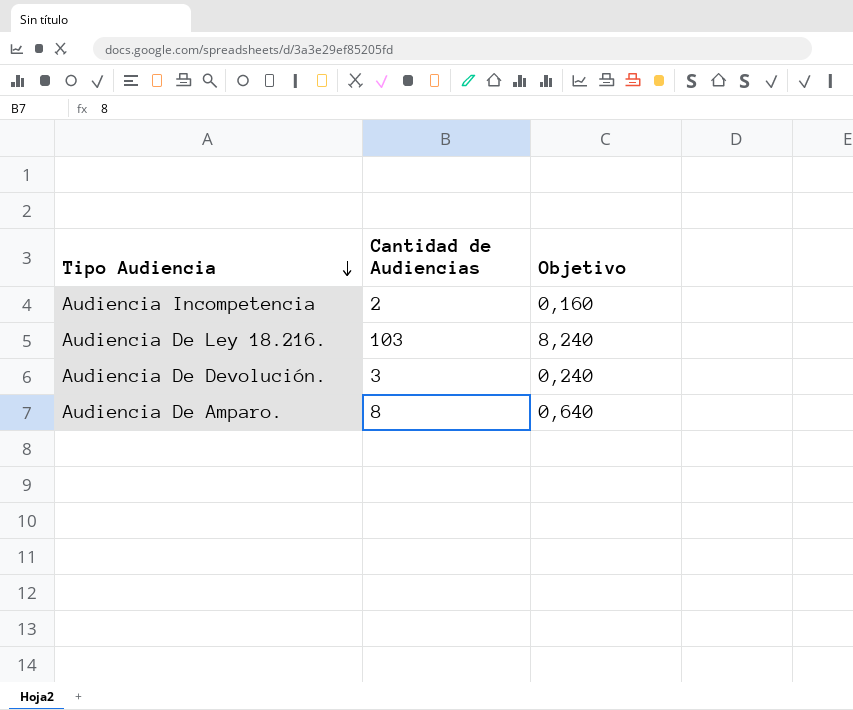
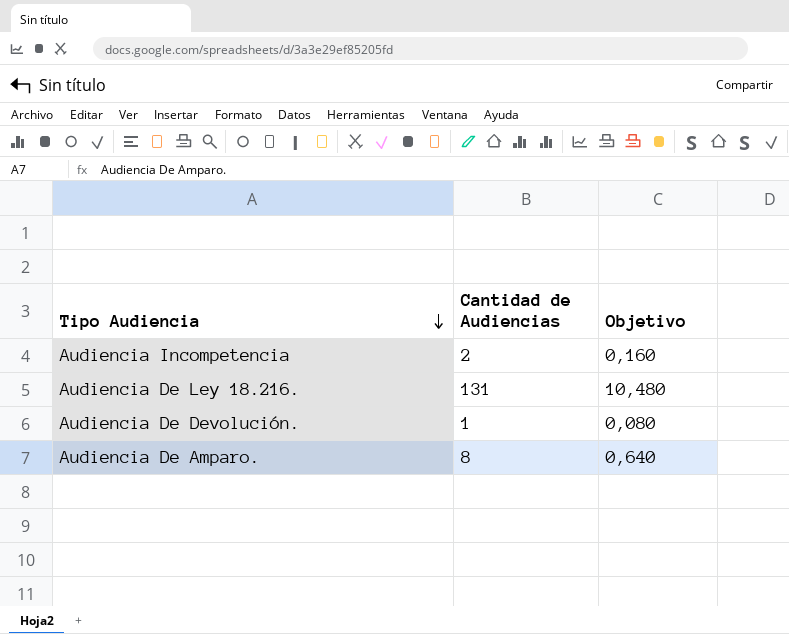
Audiencia De Ley 18.216. | Cantidad de Audiencias: 103 -> 131
Audiencia De Ley 18.216. | Objetivo: 8,240 -> 10,480
Audiencia De Devolución. | Cantidad de Audiencias: 3 -> 1
Audiencia De Devolución. | Objetivo: 0,240 -> 0,080

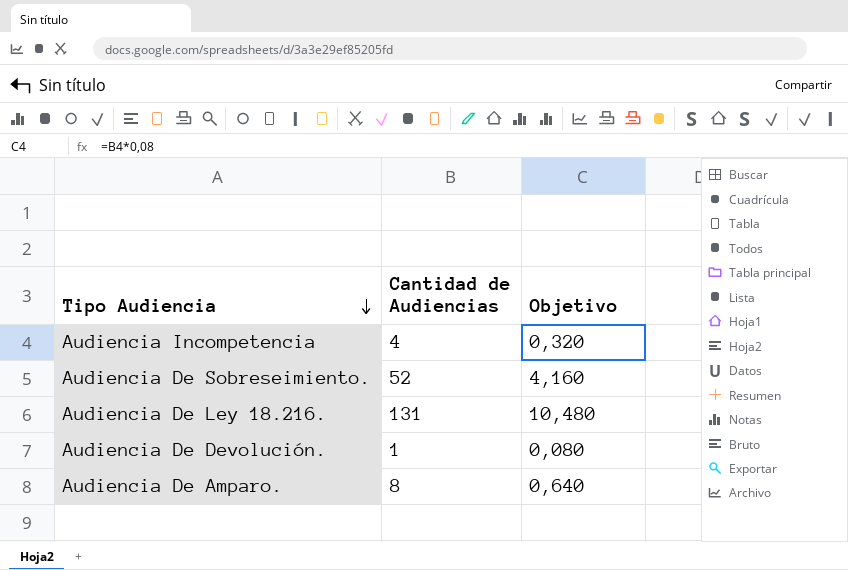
Audiencia Incompetencia | Cantidad de Audiencias: 2 -> 4
Audiencia Incompetencia | Objetivo: 0,160 -> 0,320
row Audiencia De Sobreseimiento.: none -> 52 | 4,160

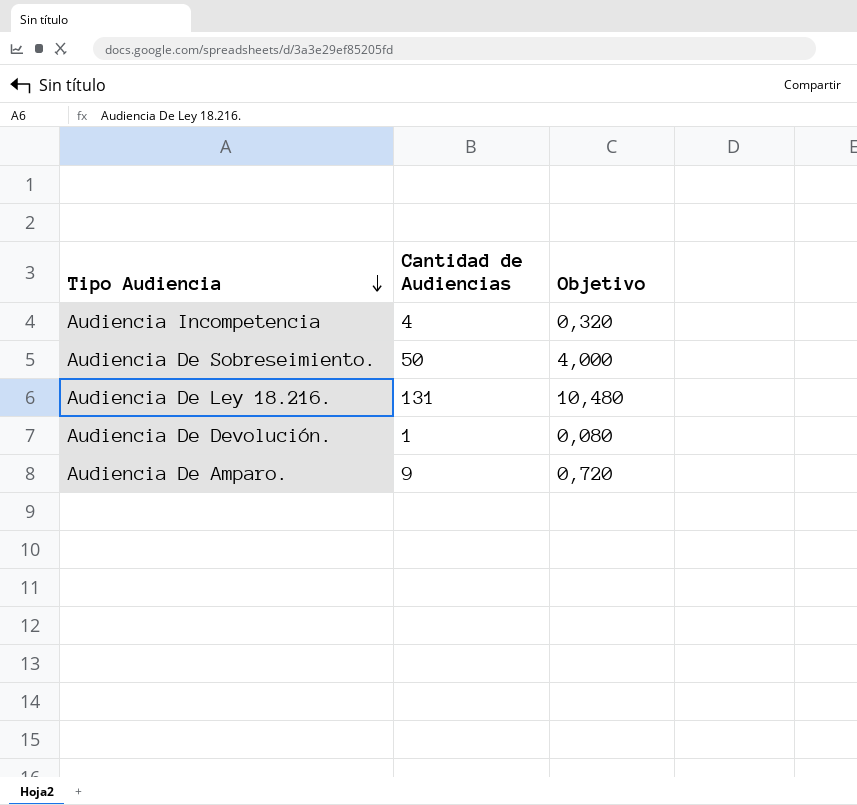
Audiencia De Sobreseimiento. | Cantidad de Audiencias: 52 -> 50
Audiencia De Sobreseimiento. | Objetivo: 4,160 -> 4,000
Audiencia De Amparo. | Cantidad de Audiencias: 8 -> 9
Audiencia De Amparo. | Objetivo: 0,640 -> 0,720

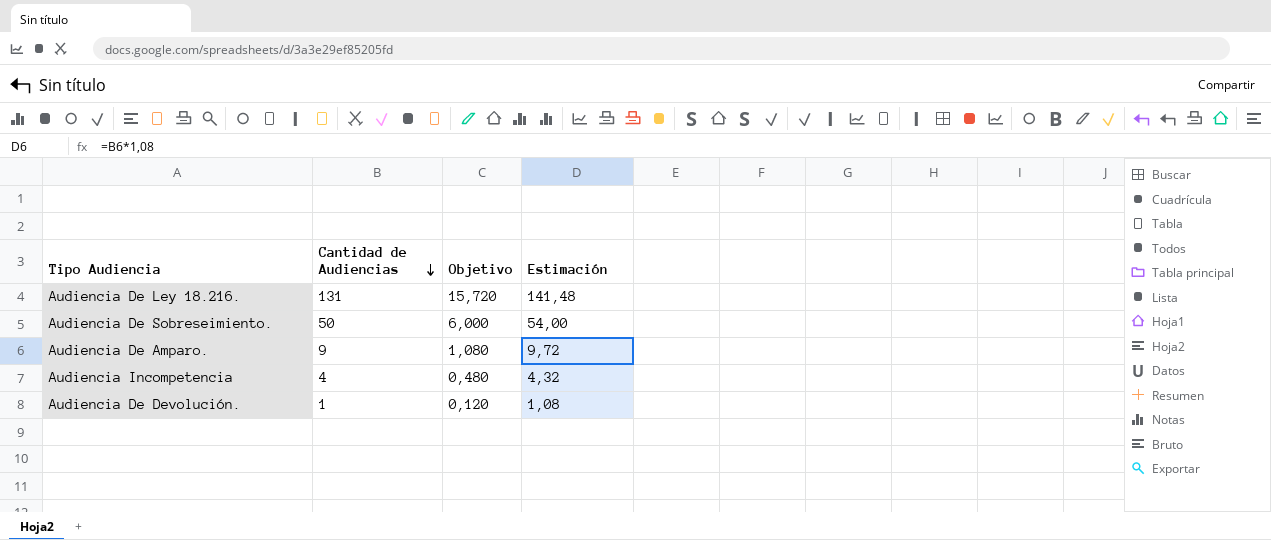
row order: Tipo Audiencia descending -> Cantidad de Audiencias descending
column Objetivo | formula: [Cantidad de Audiencias] * 0,08 -> [Cantidad de Audiencias] * 0,12
column Estimación | formula: none -> [Cantidad de Audiencias] * 1,08

